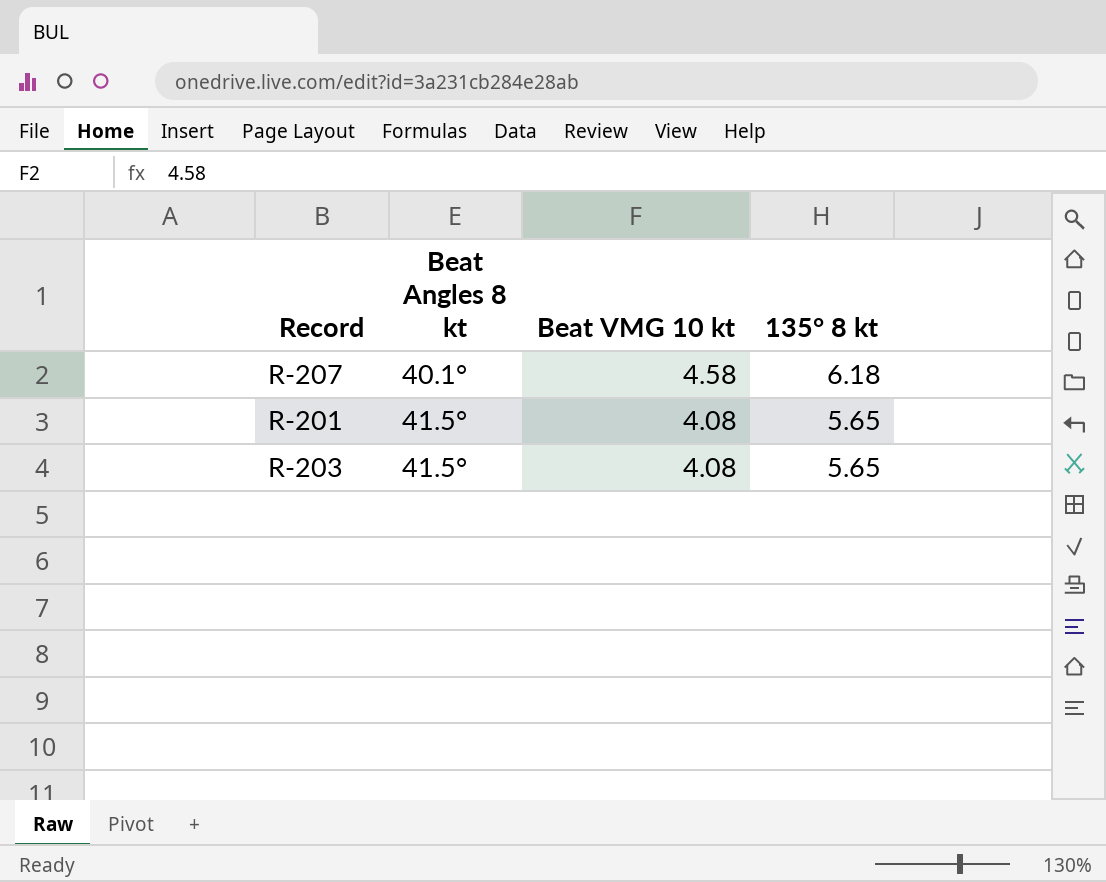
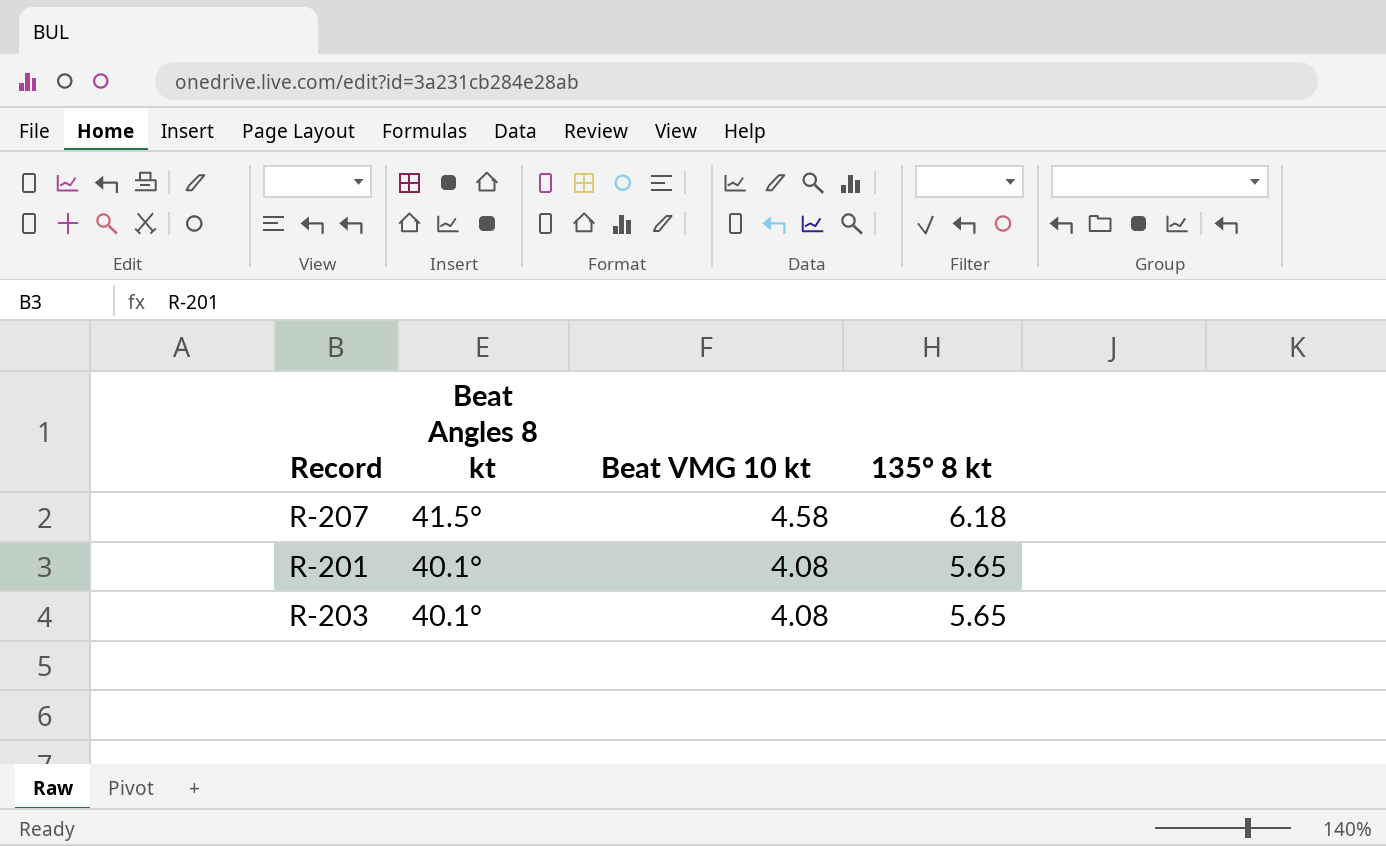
R-207 | Beat Angles 8 kt: 40.1° -> 41.5°
R-201 | Beat Angles 8 kt: 41.5° -> 40.1°
R-203 | Beat Angles 8 kt: 41.5° -> 40.1°

